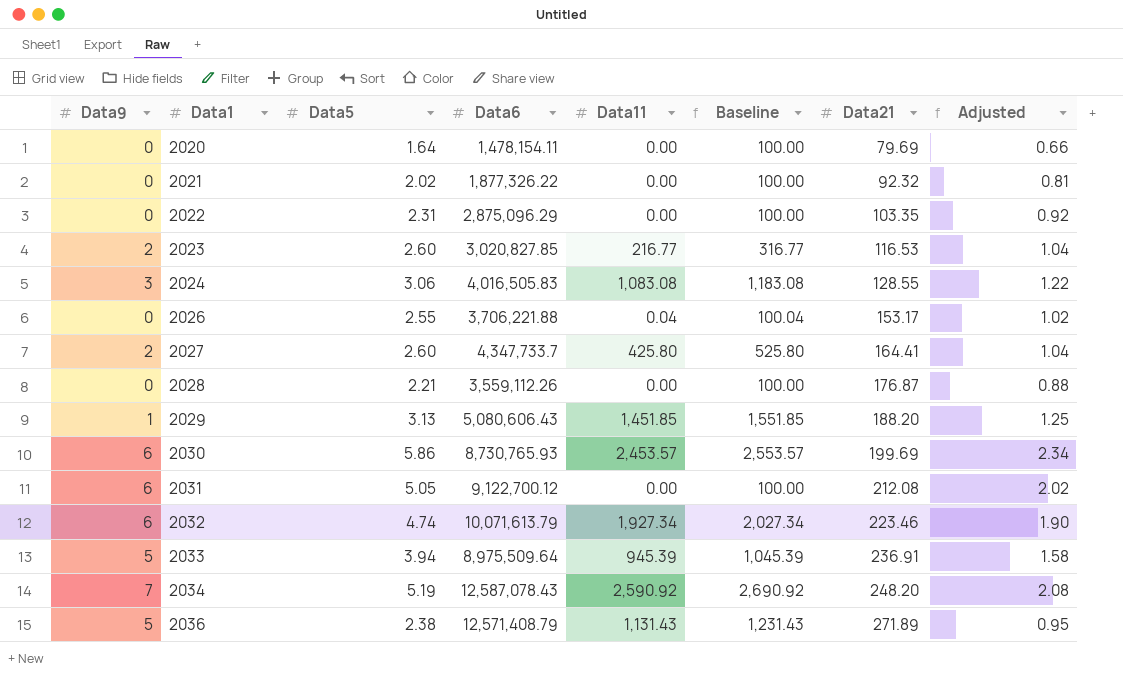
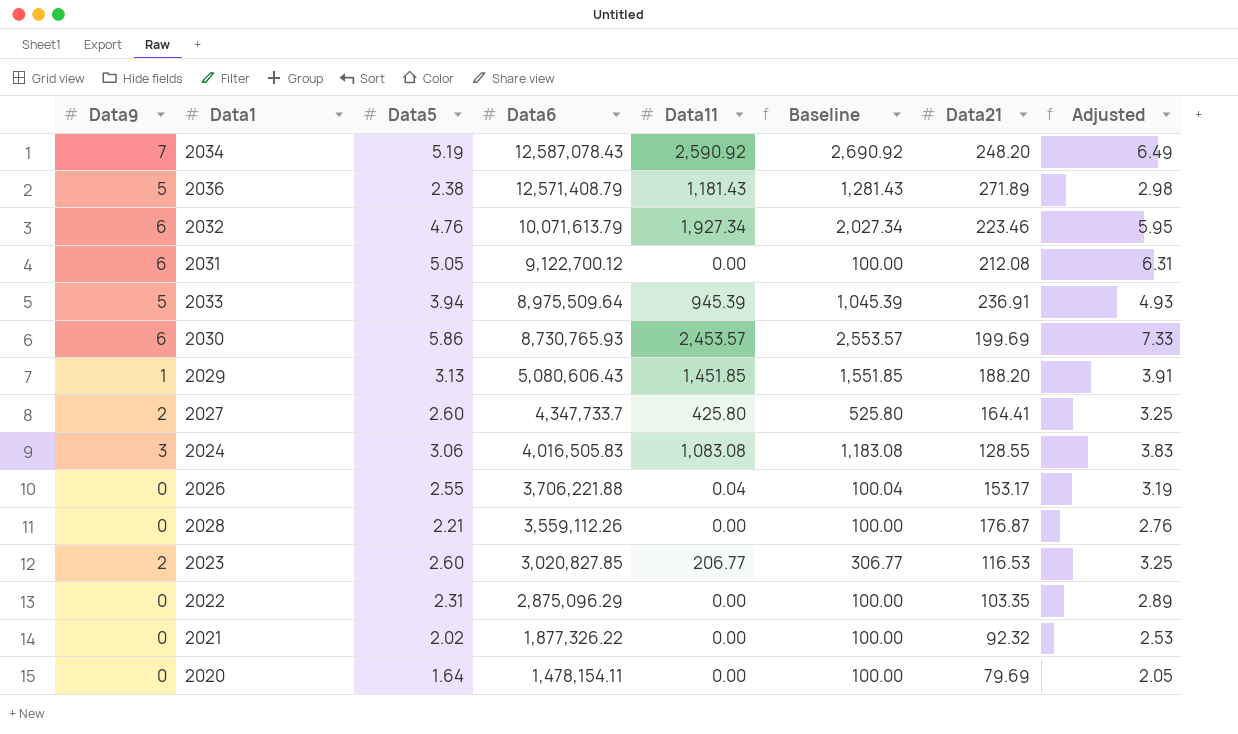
row order: Data1 ascending -> Data6 descending
column Adjusted | formula: [Data5] * 0.4 -> [Data5] * 1.25
2036 | Data11: 1,131.43 -> 1,181.43
2036 | Baseline: 1,231.43 -> 1,281.43
2032 | Data5: 4.74 -> 4.76
2023 | Data11: 216.77 -> 206.77
2023 | Baseline: 316.77 -> 306.77

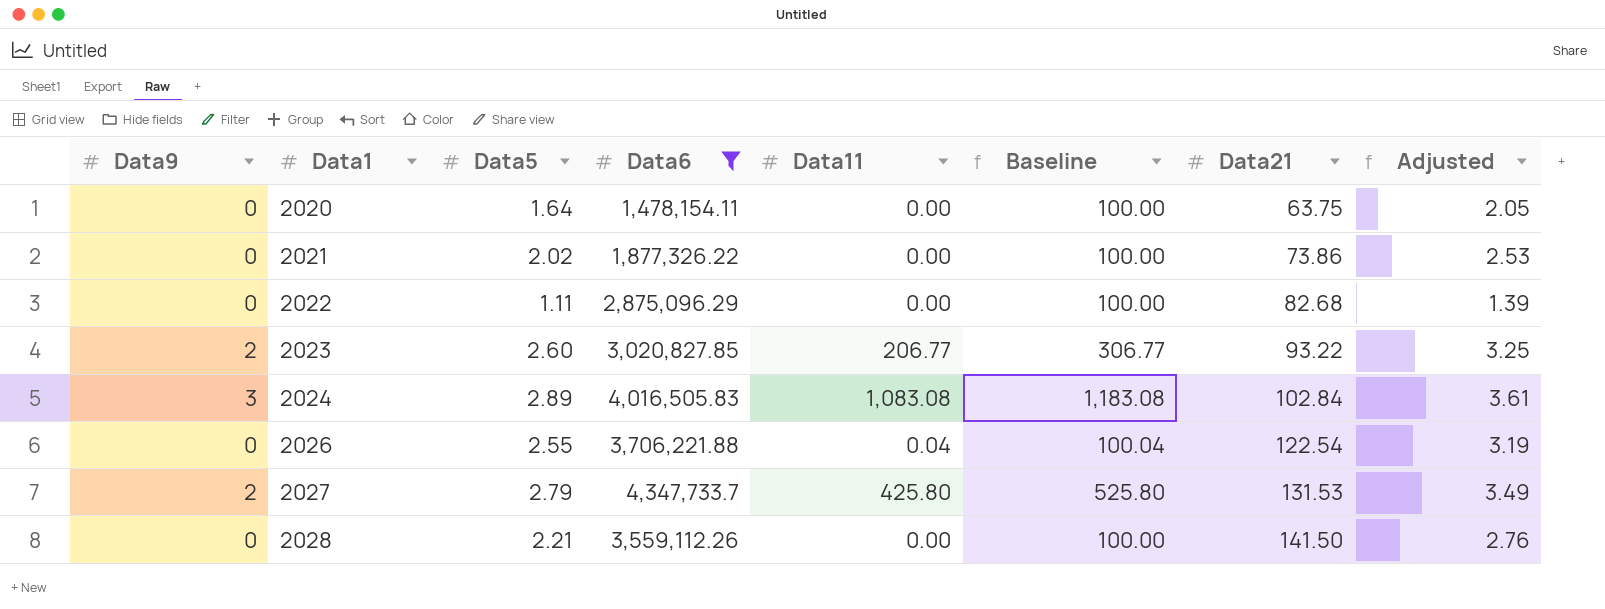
filter: none -> Data6 <= 4,347,733.7
row order: Data6 descending -> Data1 ascending
2020 | Data21: 79.69 -> 63.75
2021 | Data21: 92.32 -> 73.86
2022 | Data5: 2.31 -> 1.11
2022 | Data21: 103.35 -> 82.68
2022 | Adjusted: 2.89 -> 1.39
2023 | Data21: 116.53 -> 93.22
2024 | Data5: 3.06 -> 2.89
2024 | Data21: 128.55 -> 102.84
2024 | Adjusted: 3.83 -> 3.61
2026 | Data21: 153.17 -> 122.54
2027 | Data5: 2.60 -> 2.79
2027 | Data21: 164.41 -> 131.53
2027 | Adjusted: 3.25 -> 3.49
2028 | Data21: 176.87 -> 141.50

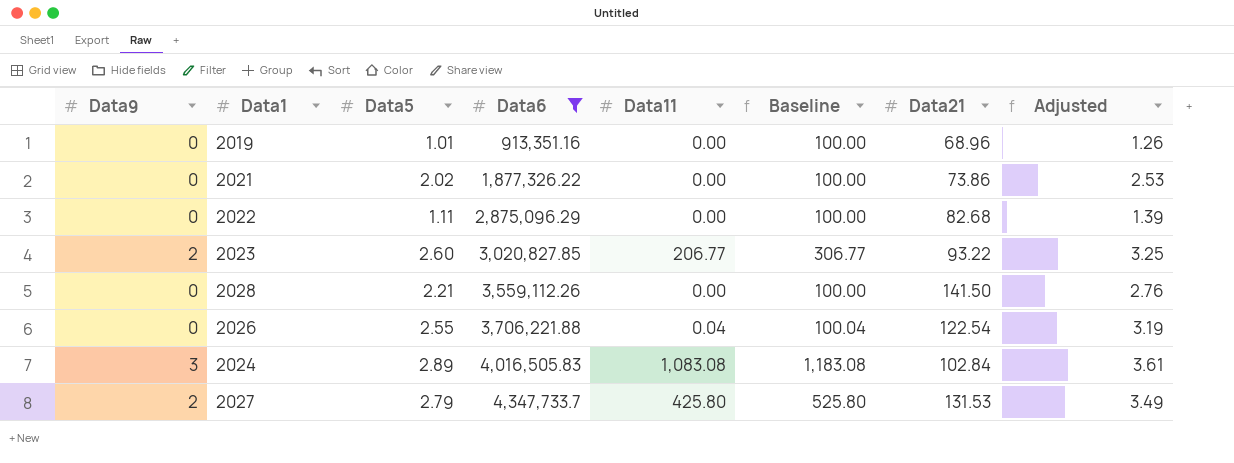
row order: Data1 ascending -> Data6 ascending
row 2020: 0 | 1.64 | 1,478,154.11 | 0.00 | 100.00 | 63.75 | 2.05 -> none
row 2019: none -> 0 | 1.01 | 913,351.16 | 0.00 | 100.00 | 68.96 | 1.26

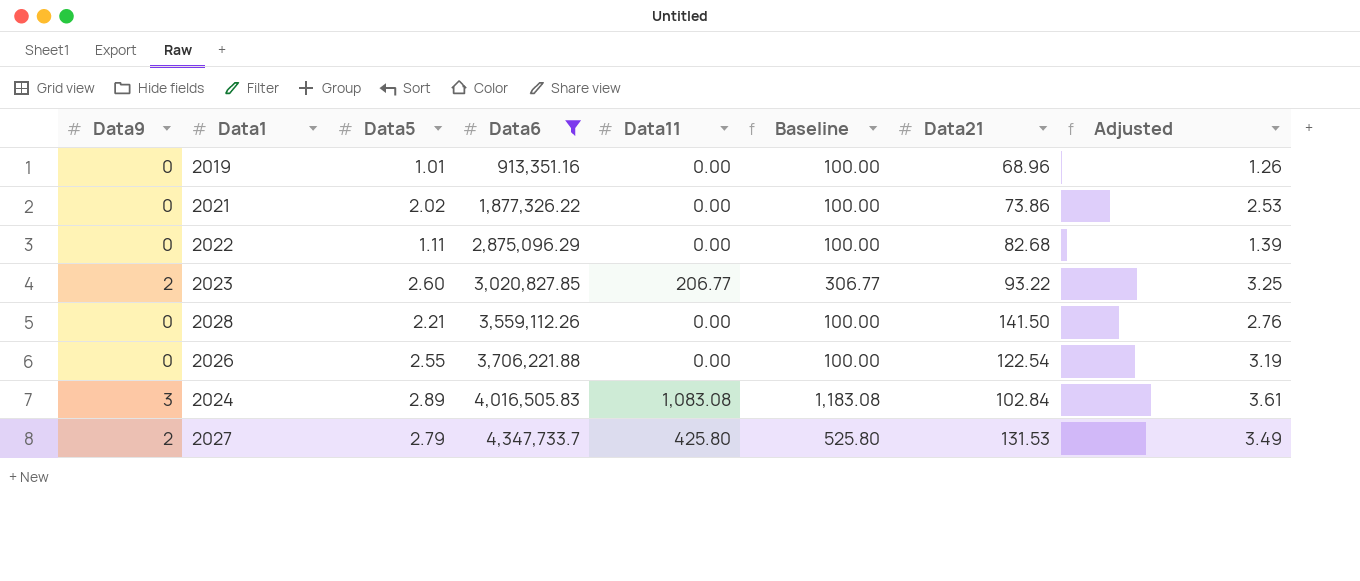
2026 | Data11: 0.04 -> 0.00
2026 | Baseline: 100.04 -> 100.00

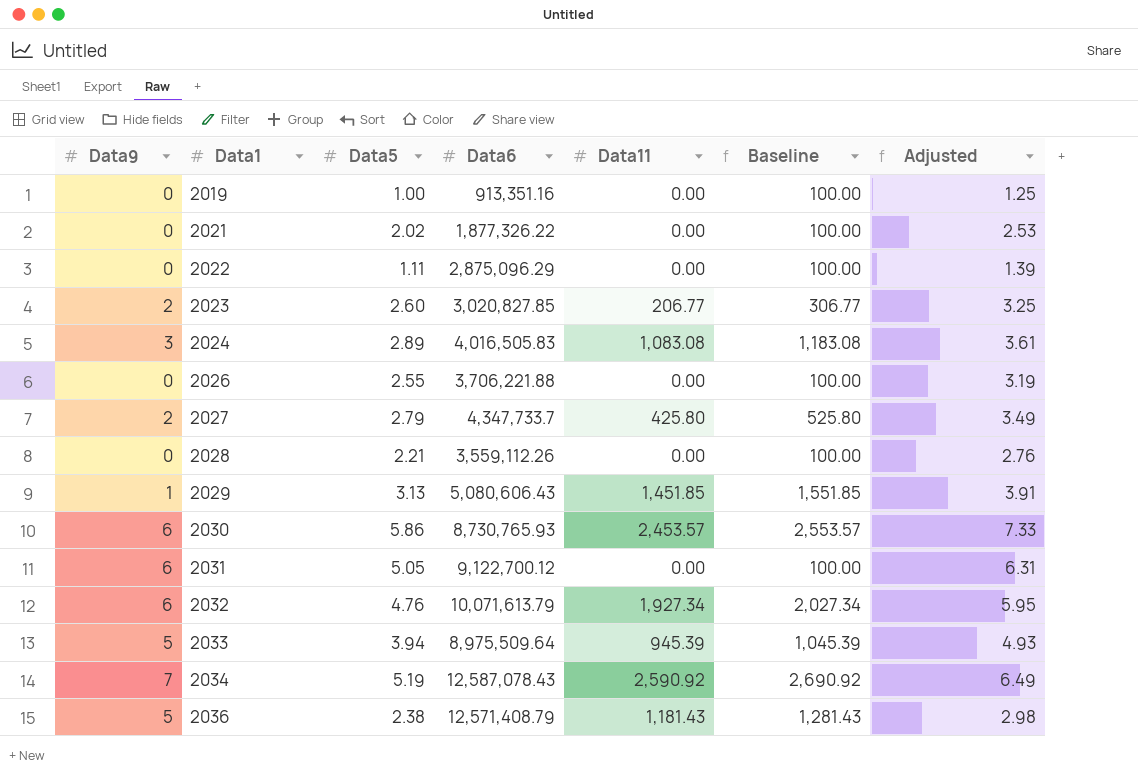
filter: Data6 <= 4,347,733.7 -> none
row order: Data6 ascending -> Data1 ascending
column Data21 | position: 7 -> none
2019 | Data5: 1.01 -> 1.00
2019 | Adjusted: 1.26 -> 1.25

